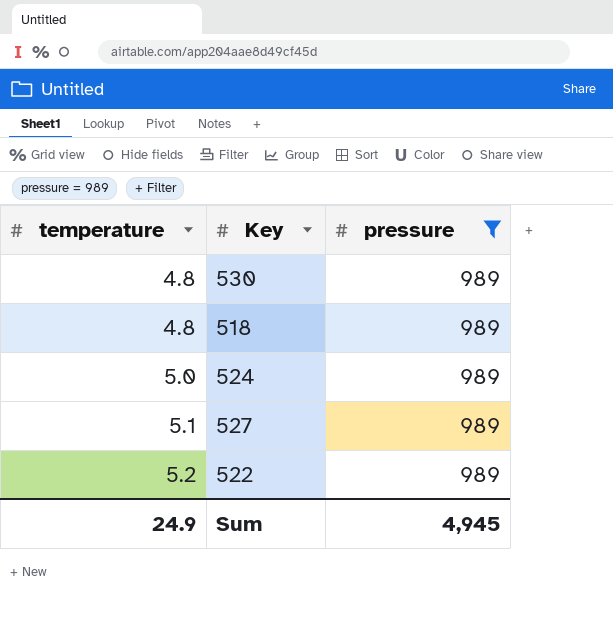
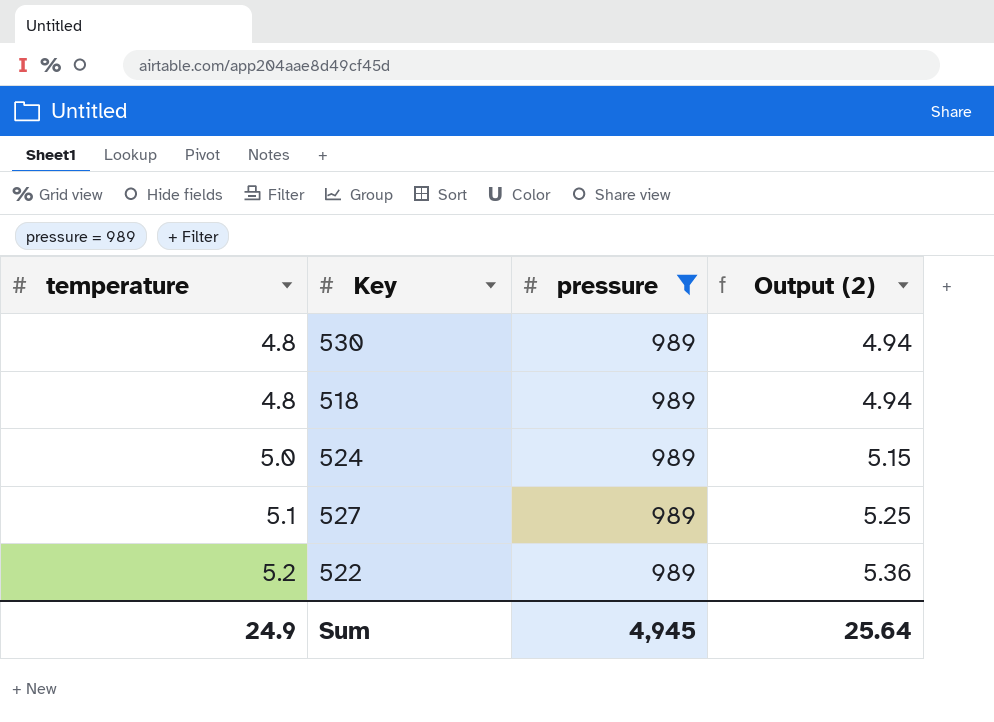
column Output (2) | formula: none -> [temperature] * 1.03

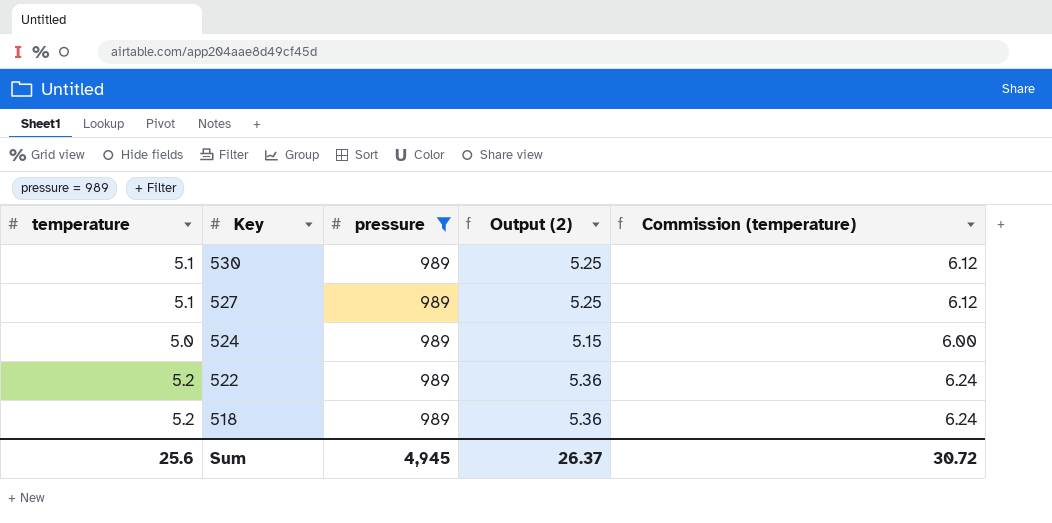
row order: temperature ascending -> Key descending
column Commission (temperature) | formula: none -> [temperature] * 1.2
530 | temperature: 4.8 -> 5.1
530 | Output (2): 4.94 -> 5.25
518 | temperature: 4.8 -> 5.2
518 | Output (2): 4.94 -> 5.36
Sum | temperature: 24.9 -> 25.6
Sum | Output (2): 25.64 -> 26.37

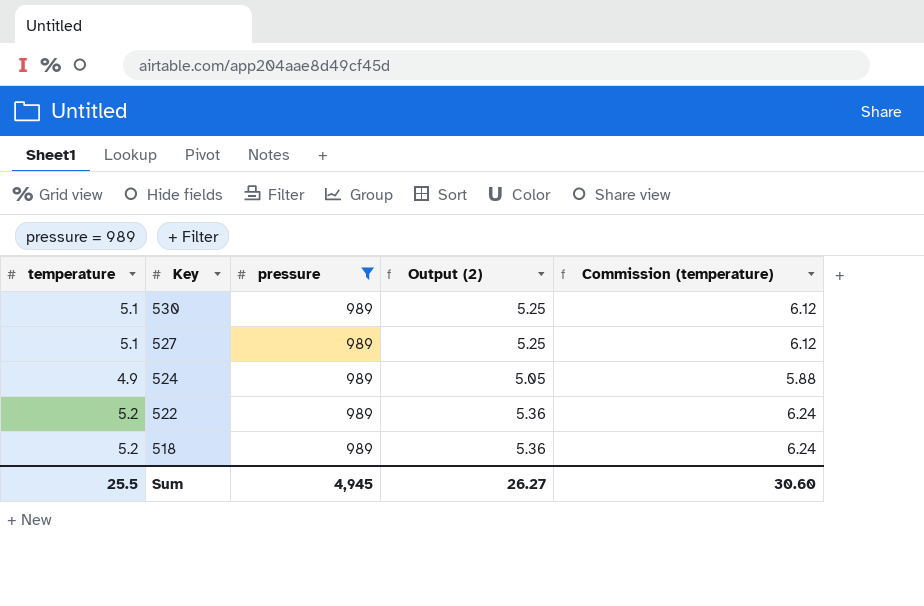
524 | temperature: 5.0 -> 4.9
524 | Output (2): 5.15 -> 5.05
524 | Commission (temperature): 6.00 -> 5.88
Sum | temperature: 25.6 -> 25.5
Sum | Output (2): 26.37 -> 26.27
Sum | Commission (temperature): 30.72 -> 30.60

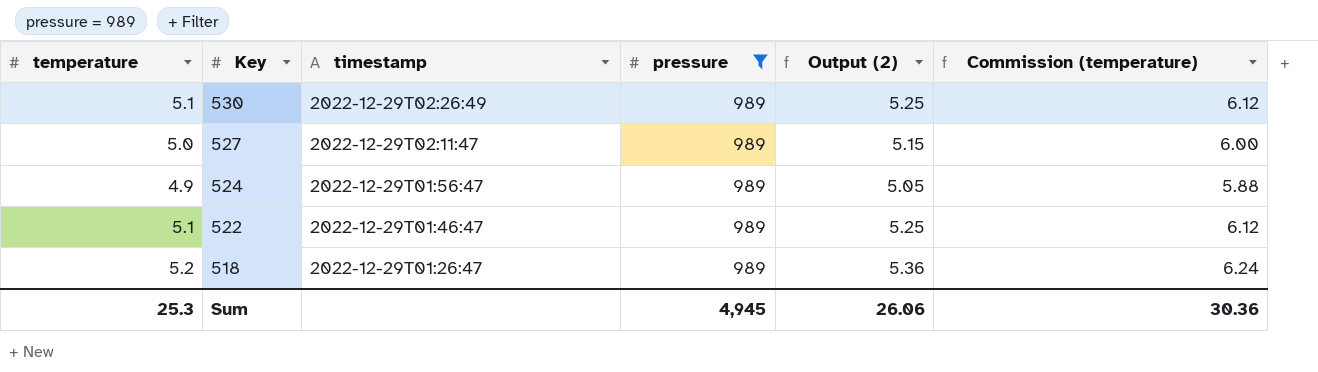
column timestamp | position: none -> 3
527 | temperature: 5.1 -> 5.0
527 | Output (2): 5.25 -> 5.15
527 | Commission (temperature): 6.12 -> 6.00
522 | temperature: 5.2 -> 5.1
522 | Output (2): 5.36 -> 5.25
522 | Commission (temperature): 6.24 -> 6.12
Sum | temperature: 25.5 -> 25.3
Sum | Output (2): 26.27 -> 26.06
Sum | Commission (temperature): 30.60 -> 30.36

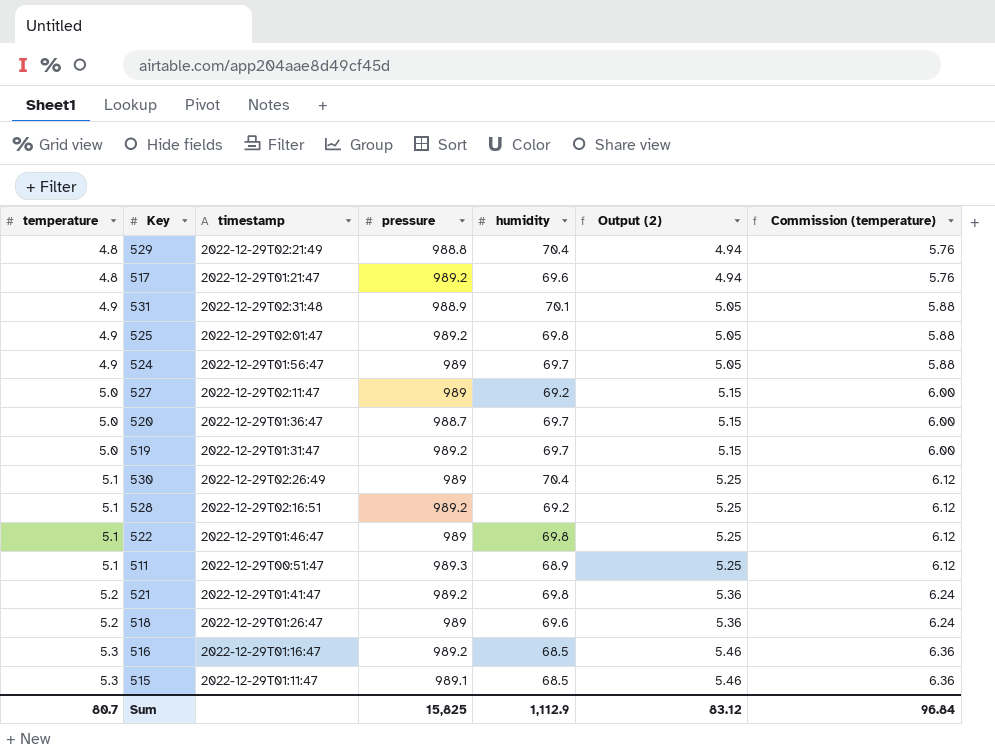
filter: pressure = 989 -> none
row order: Key descending -> temperature ascending
column humidity | position: none -> 5
Sum | temperature: 25.3 -> 80.7
Sum | pressure: 4,945 -> 15,825
Sum | Output (2): 26.06 -> 83.12
Sum | Commission (temperature): 30.36 -> 96.84

